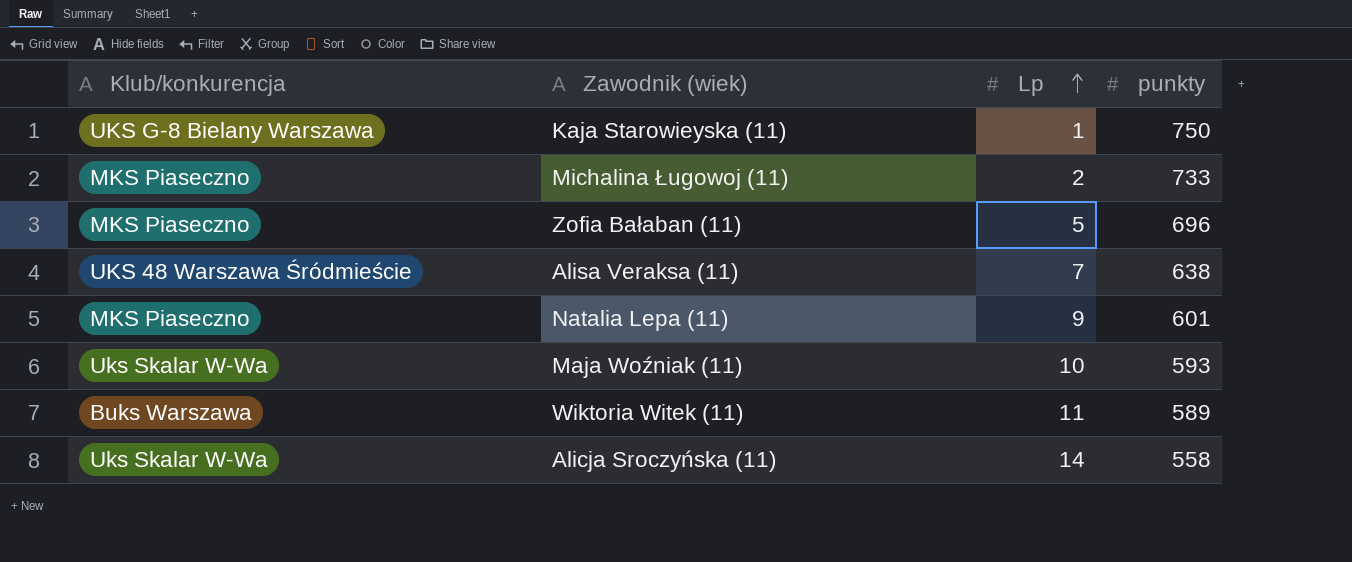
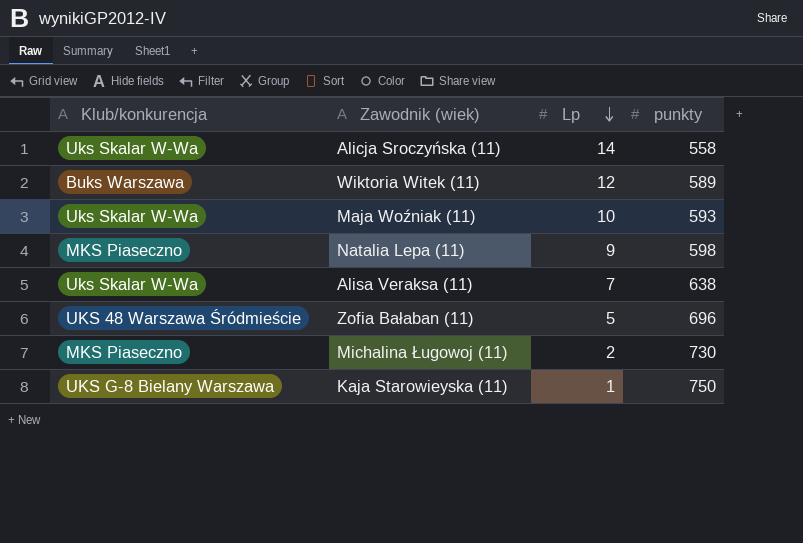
row order: Lp ascending -> Lp descending
Wiktoria Witek (11) | Lp: 11 -> 12
Natalia Lepa (11) | punkty: 601 -> 598
Alisa Veraksa (11) | Klub/konkurencja: UKS 48 Warszawa Śródmieście -> Uks Skalar W-Wa
Zofia Bałaban (11) | Klub/konkurencja: MKS Piaseczno -> UKS 48 Warszawa Śródmieście
Michalina Ługowoj (11) | punkty: 733 -> 730

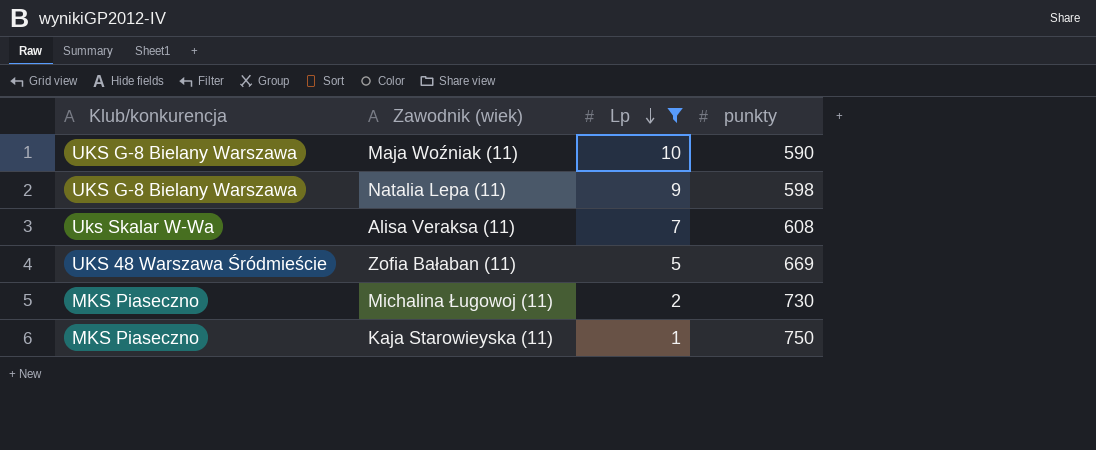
filter: none -> Lp <= 10
Maja Woźniak (11) | Klub/konkurencja: Uks Skalar W-Wa -> UKS G-8 Bielany Warszawa
Maja Woźniak (11) | punkty: 593 -> 590
Natalia Lepa (11) | Klub/konkurencja: MKS Piaseczno -> UKS G-8 Bielany Warszawa
Alisa Veraksa (11) | punkty: 638 -> 608
Zofia Bałaban (11) | punkty: 696 -> 669
Kaja Starowieyska (11) | Klub/konkurencja: UKS G-8 Bielany Warszawa -> MKS Piaseczno

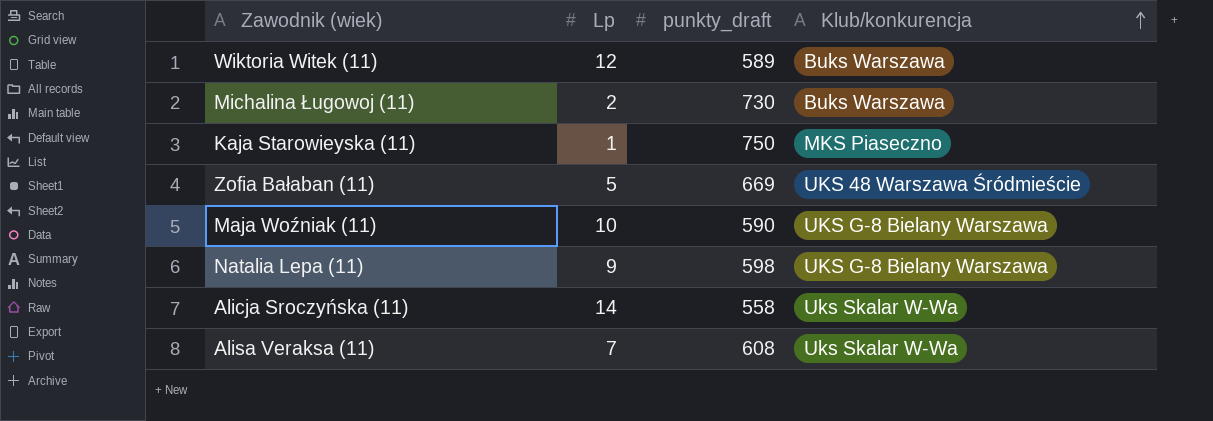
filter: Lp <= 10 -> none
row order: Lp descending -> Klub/konkurencja ascending
column name: punkty -> punkty_draft
column Klub/konkurencja | position: 1 -> 4
Michalina Ługowoj (11) | Klub/konkurencja: MKS Piaseczno -> Buks Warszawa

